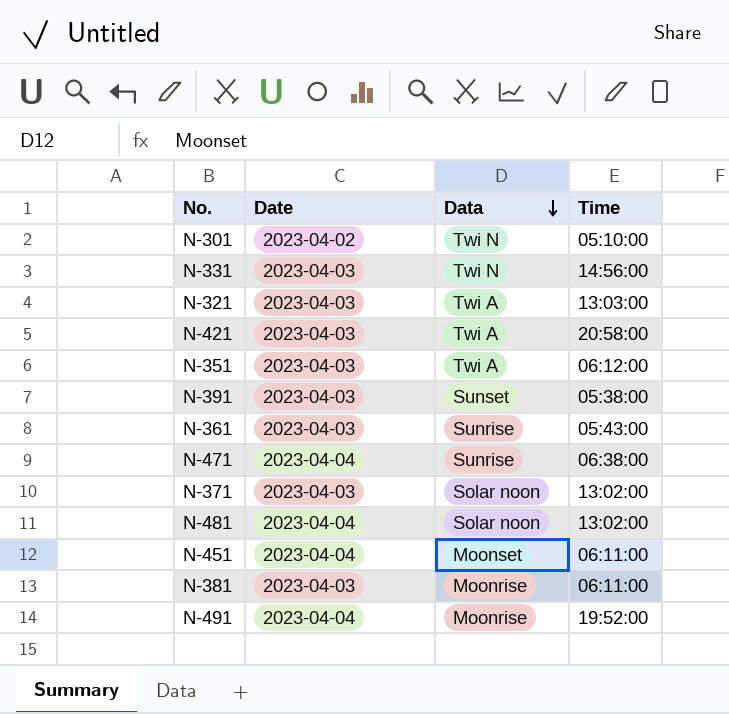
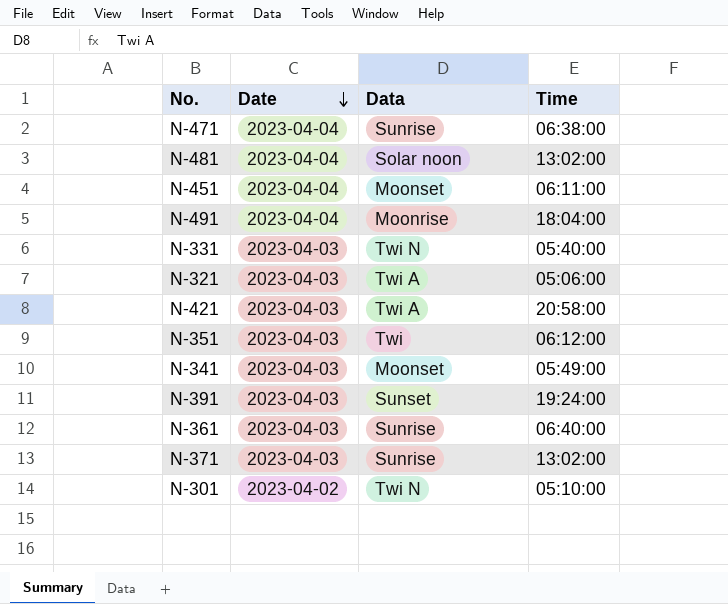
row order: Data descending -> Date descending
row N-381: 2023-04-03 | Moonrise | 06:11:00 -> none
N-491 | Time: 19:52:00 -> 18:04:00
N-331 | Time: 14:56:00 -> 05:40:00
N-321 | Time: 13:03:00 -> 05:06:00
N-351 | Data: Twi A -> Twi
row N-341: none -> 2023-04-03 | Moonset | 05:49:00
N-391 | Time: 05:38:00 -> 19:24:00
N-361 | Time: 05:43:00 -> 06:40:00
N-371 | Data: Solar noon -> Sunrise

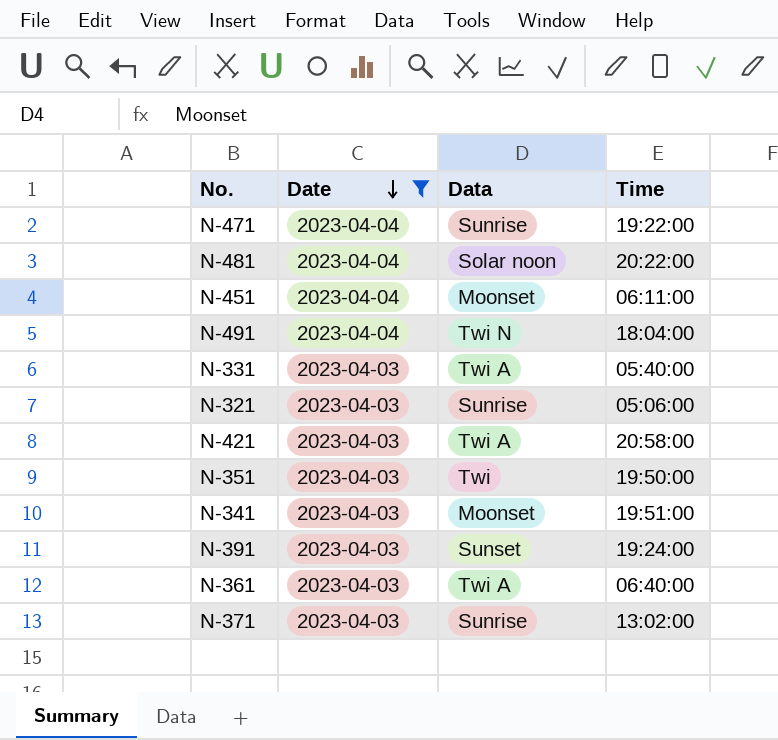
filter: none -> Date != 2023-04-02
N-471 | Time: 06:38:00 -> 19:22:00
N-481 | Time: 13:02:00 -> 20:22:00
N-491 | Data: Moonrise -> Twi N
N-331 | Data: Twi N -> Twi A
N-321 | Data: Twi A -> Sunrise
N-351 | Time: 06:12:00 -> 19:50:00
N-341 | Time: 05:49:00 -> 19:51:00
N-361 | Data: Sunrise -> Twi A

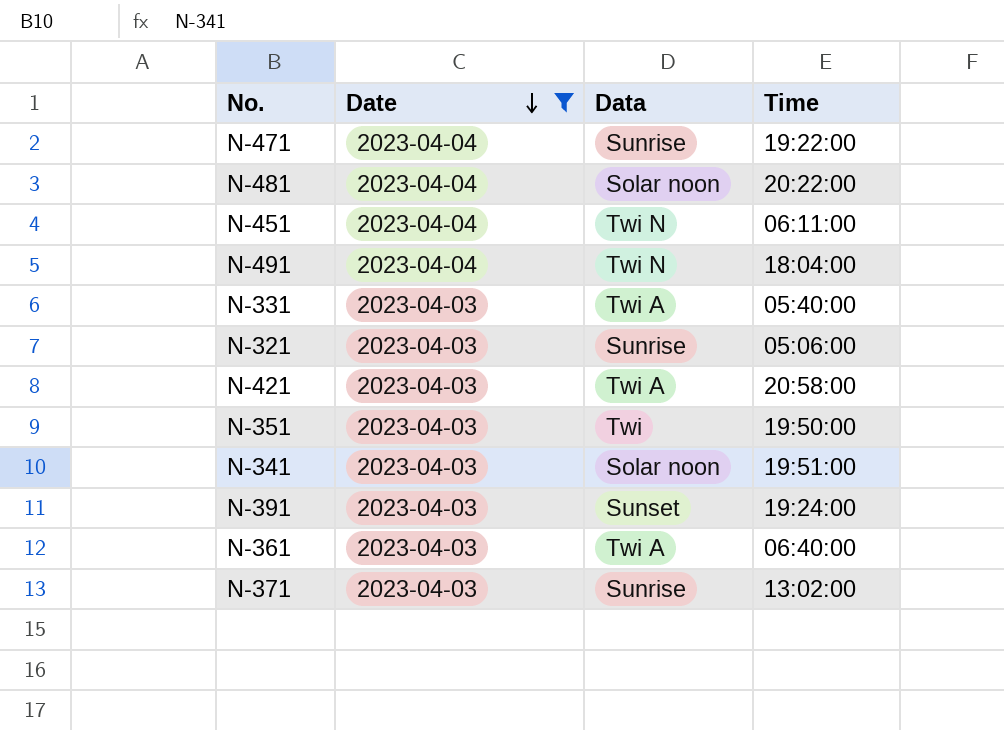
N-451 | Data: Moonset -> Twi N
N-341 | Data: Moonset -> Solar noon

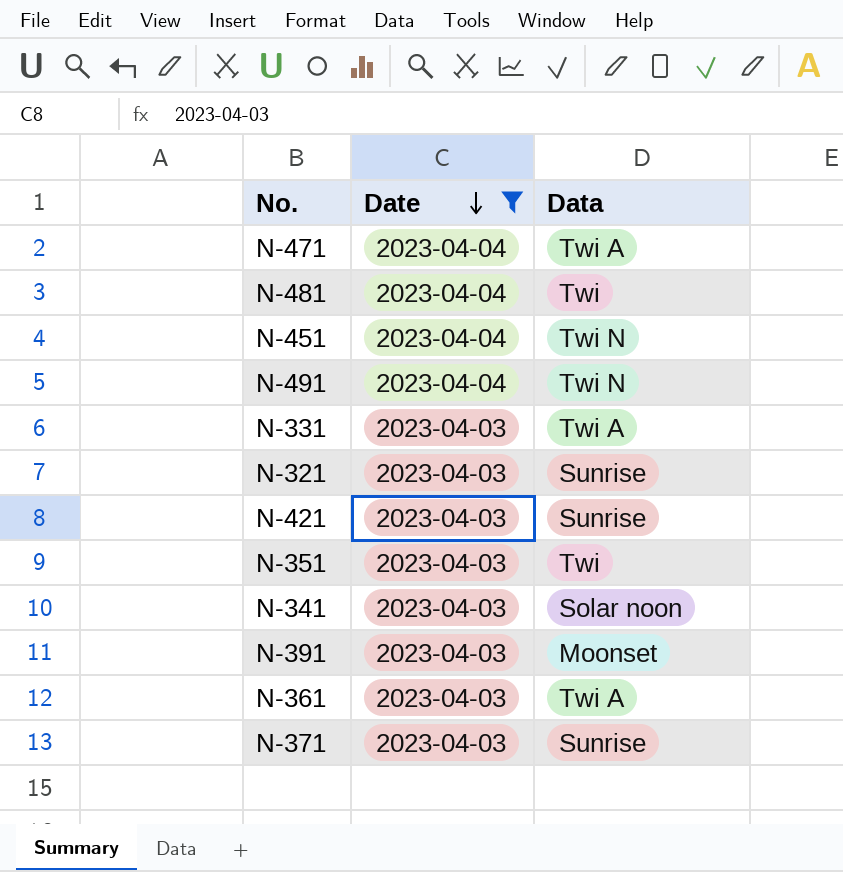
column Time | position: 4 -> none
N-471 | Data: Sunrise -> Twi A
N-481 | Data: Solar noon -> Twi
N-421 | Data: Twi A -> Sunrise
N-391 | Data: Sunset -> Moonset

